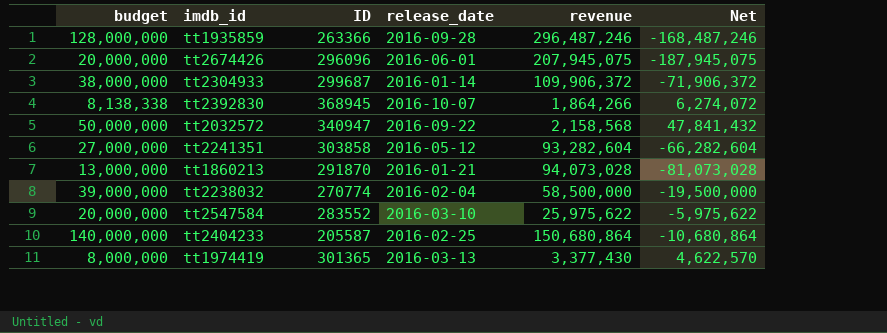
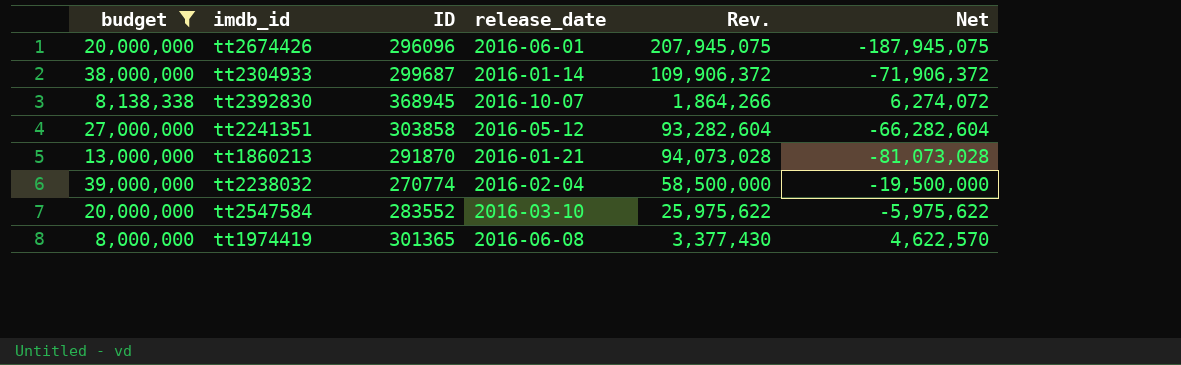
filter: none -> budget <= 39,000,000
column name: revenue -> Rev.
tt1974419 | release_date: 2016-03-13 -> 2016-06-08

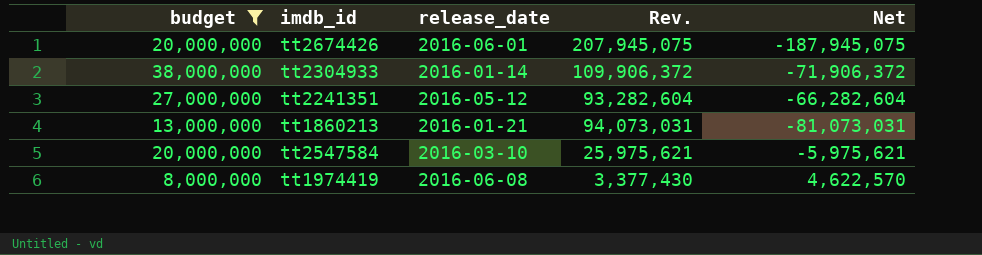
column ID | position: 3 -> none
row tt2392830: 8,138,338 | 368945 | 2016-10-07 | 1,864,266 | 6,274,072 -> none
row tt2238032: 39,000,000 | 270774 | 2016-02-04 | 58,500,000 | -19,500,000 -> none
tt1860213 | Rev.: 94,073,028 -> 94,073,031
tt1860213 | Net: -81,073,028 -> -81,073,031
tt2547584 | Rev.: 25,975,622 -> 25,975,621
tt2547584 | Net: -5,975,622 -> -5,975,621

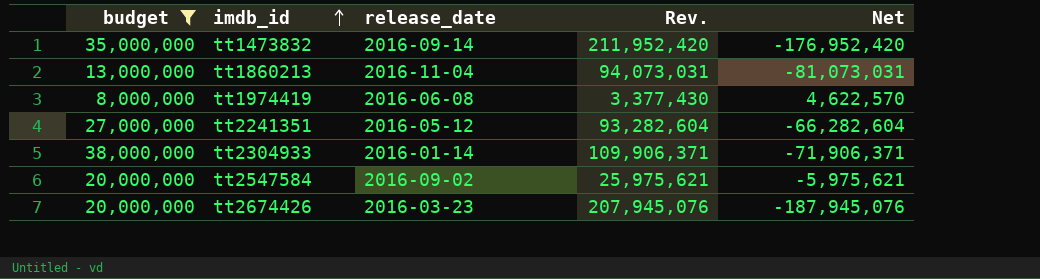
row order: none -> imdb_id ascending
row tt1473832: none -> 35,000,000 | 2016-09-14 | 211,952,420 | -176,952,420
tt1860213 | release_date: 2016-01-21 -> 2016-11-04
tt2304933 | Rev.: 109,906,372 -> 109,906,371
tt2304933 | Net: -71,906,372 -> -71,906,371
tt2547584 | release_date: 2016-03-10 -> 2016-09-02
tt2674426 | release_date: 2016-06-01 -> 2016-03-23
tt2674426 | Rev.: 207,945,075 -> 207,945,076
tt2674426 | Net: -187,945,075 -> -187,945,076

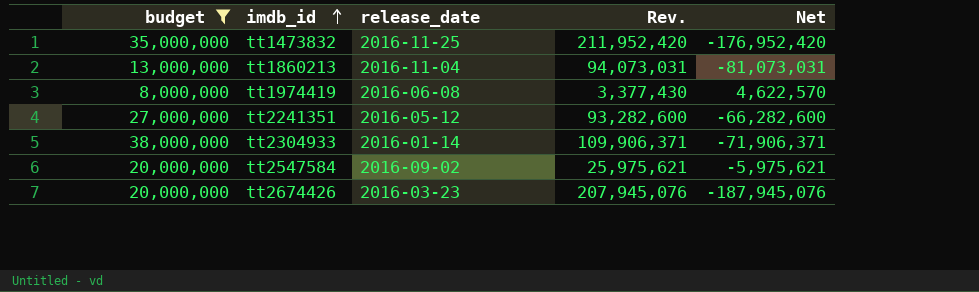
tt1473832 | release_date: 2016-09-14 -> 2016-11-25
tt2241351 | Rev.: 93,282,604 -> 93,282,600
tt2241351 | Net: -66,282,604 -> -66,282,600

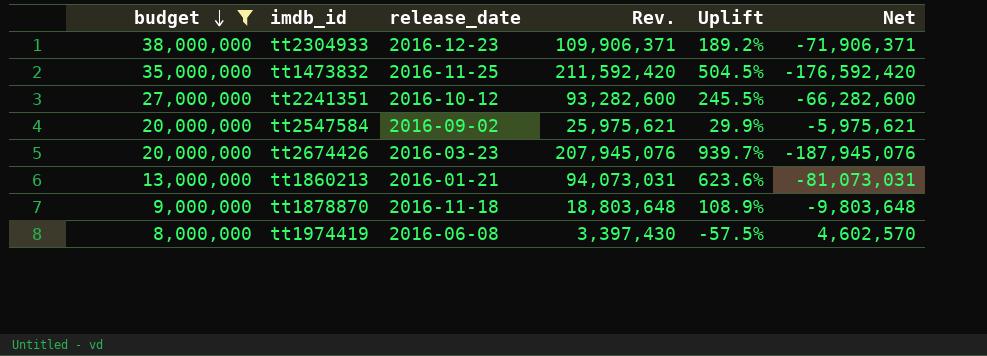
row order: imdb_id ascending -> budget descending
column Uplift | formula: none -> ([Rev.] - [budget]) / [budget]
tt2304933 | release_date: 2016-01-14 -> 2016-12-23
tt1473832 | Rev.: 211,952,420 -> 211,592,420
tt1473832 | Net: -176,952,420 -> -176,592,420
tt2241351 | release_date: 2016-05-12 -> 2016-10-12
tt1860213 | release_date: 2016-11-04 -> 2016-01-21
row tt1878870: none -> 9,000,000 | 2016-11-18 | 18,803,648 | 108.9% | -9,803,648
tt1974419 | Rev.: 3,377,430 -> 3,397,430
tt1974419 | Net: 4,622,570 -> 4,602,570

